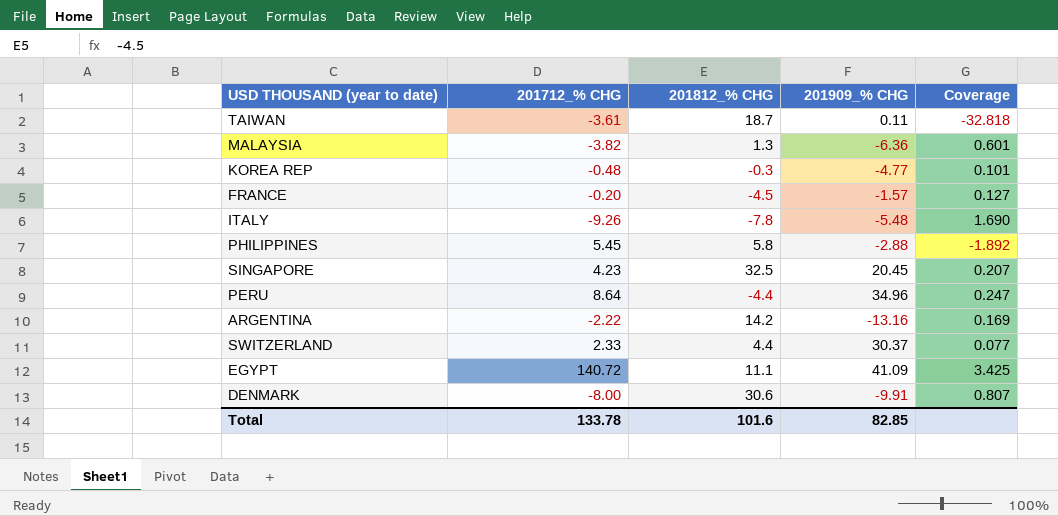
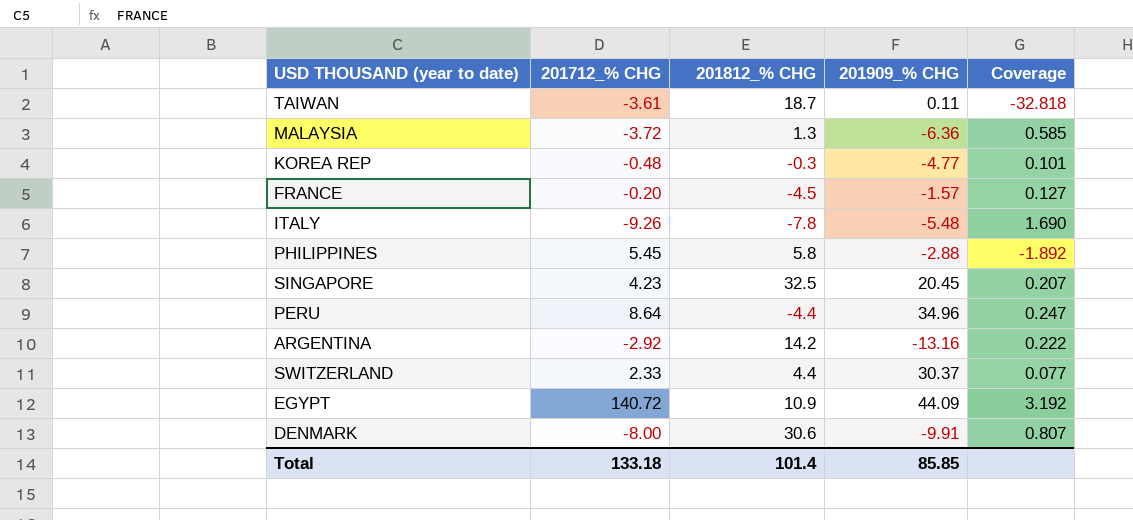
MALAYSIA | 201712_% CHG: -3.82 -> -3.72
MALAYSIA | Coverage: 0.601 -> 0.585
ARGENTINA | 201712_% CHG: -2.22 -> -2.92
ARGENTINA | Coverage: 0.169 -> 0.222
EGYPT | 201812_% CHG: 11.1 -> 10.9
EGYPT | 201909_% CHG: 41.09 -> 44.09
EGYPT | Coverage: 3.425 -> 3.192
Total | 201712_% CHG: 133.78 -> 133.18
Total | 201812_% CHG: 101.6 -> 101.4
Total | 201909_% CHG: 82.85 -> 85.85

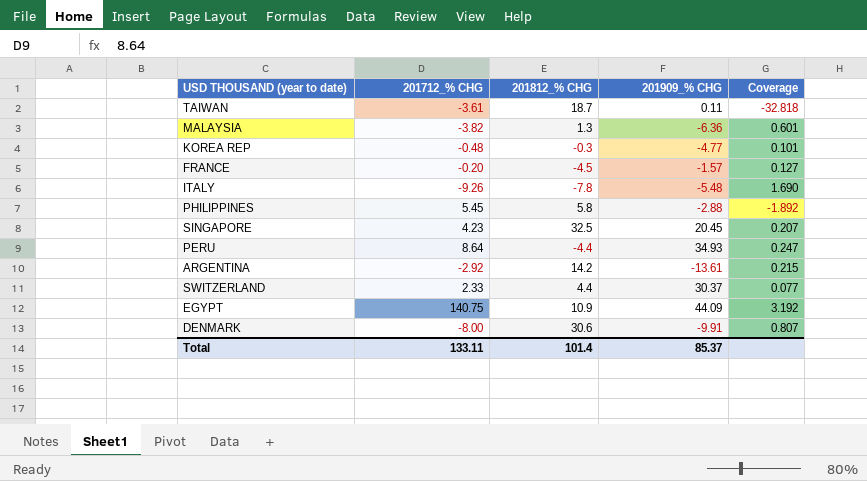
MALAYSIA | 201712_% CHG: -3.72 -> -3.82
MALAYSIA | Coverage: 0.585 -> 0.601
PERU | 201909_% CHG: 34.96 -> 34.93
ARGENTINA | 201909_% CHG: -13.16 -> -13.61
ARGENTINA | Coverage: 0.222 -> 0.215
EGYPT | 201712_% CHG: 140.72 -> 140.75
Total | 201712_% CHG: 133.18 -> 133.11
Total | 201909_% CHG: 85.85 -> 85.37

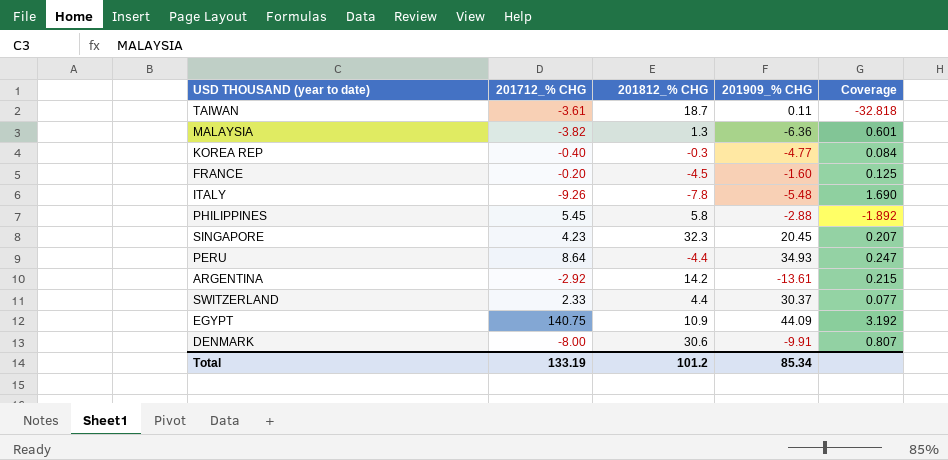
KOREA REP | 201712_% CHG: -0.48 -> -0.40
KOREA REP | Coverage: 0.101 -> 0.084
FRANCE | 201909_% CHG: -1.57 -> -1.60
FRANCE | Coverage: 0.127 -> 0.125
SINGAPORE | 201812_% CHG: 32.5 -> 32.3
Total | 201712_% CHG: 133.11 -> 133.19
Total | 201812_% CHG: 101.4 -> 101.2
Total | 201909_% CHG: 85.37 -> 85.34

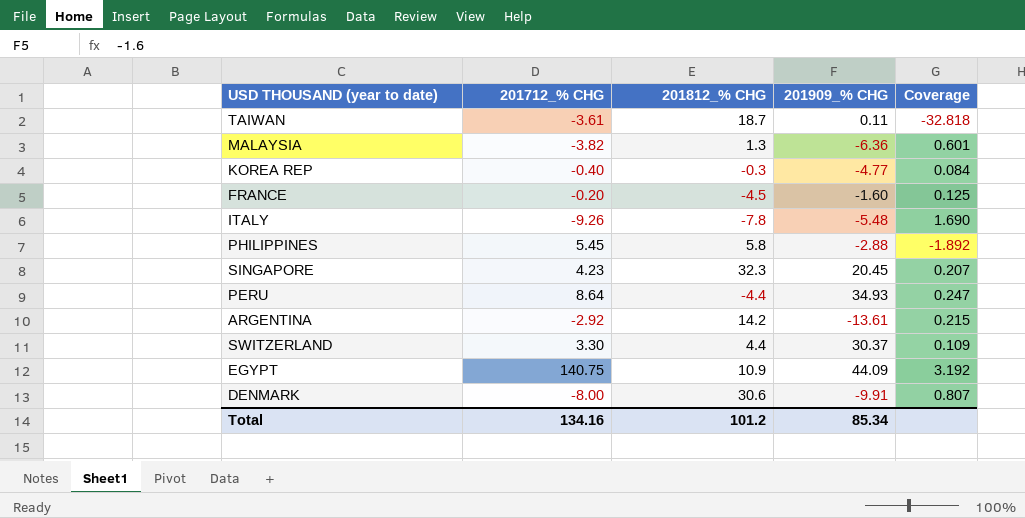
SWITZERLAND | 201712_% CHG: 2.33 -> 3.30
SWITZERLAND | Coverage: 0.077 -> 0.109
Total | 201712_% CHG: 133.19 -> 134.16

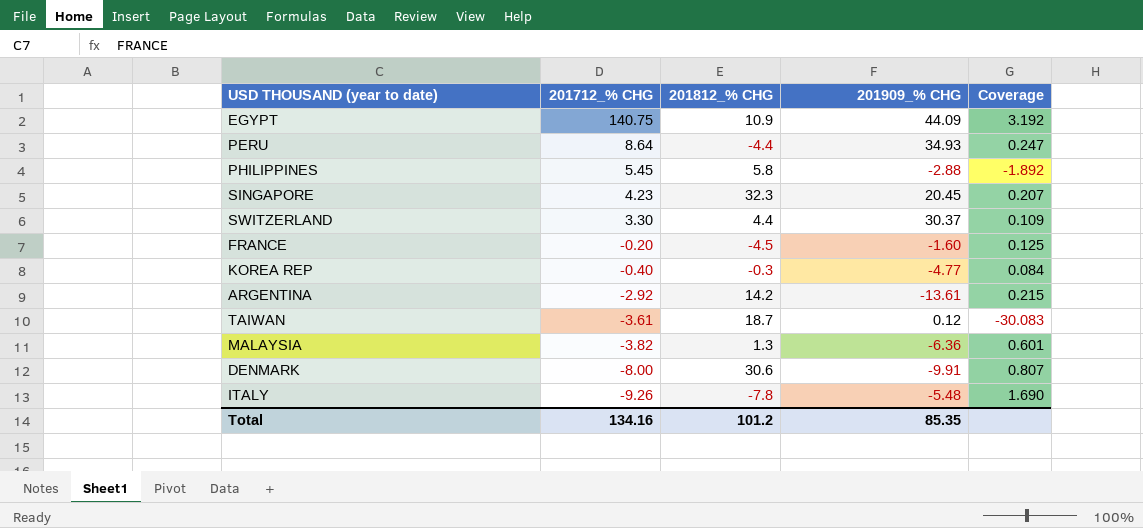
row order: none -> 201712_% CHG descending
TAIWAN | 201909_% CHG: 0.11 -> 0.12
TAIWAN | Coverage: -32.818 -> -30.083
Total | 201909_% CHG: 85.34 -> 85.35

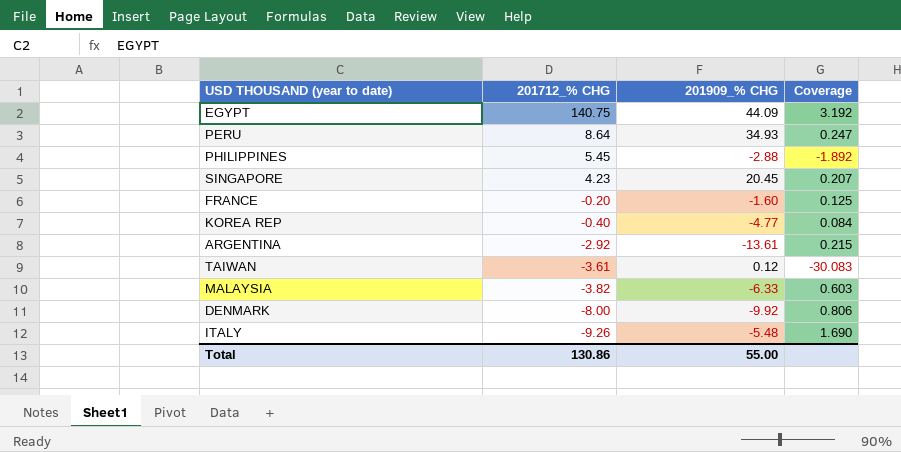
column 201812_% CHG | position: 3 -> none
row SWITZERLAND: 3.30 | 4.4 | 30.37 | 0.109 -> none
MALAYSIA | 201909_% CHG: -6.36 -> -6.33
MALAYSIA | Coverage: 0.601 -> 0.603
DENMARK | 201909_% CHG: -9.91 -> -9.92
DENMARK | Coverage: 0.807 -> 0.806
Total | 201712_% CHG: 134.16 -> 130.86
Total | 201909_% CHG: 85.35 -> 55.00

